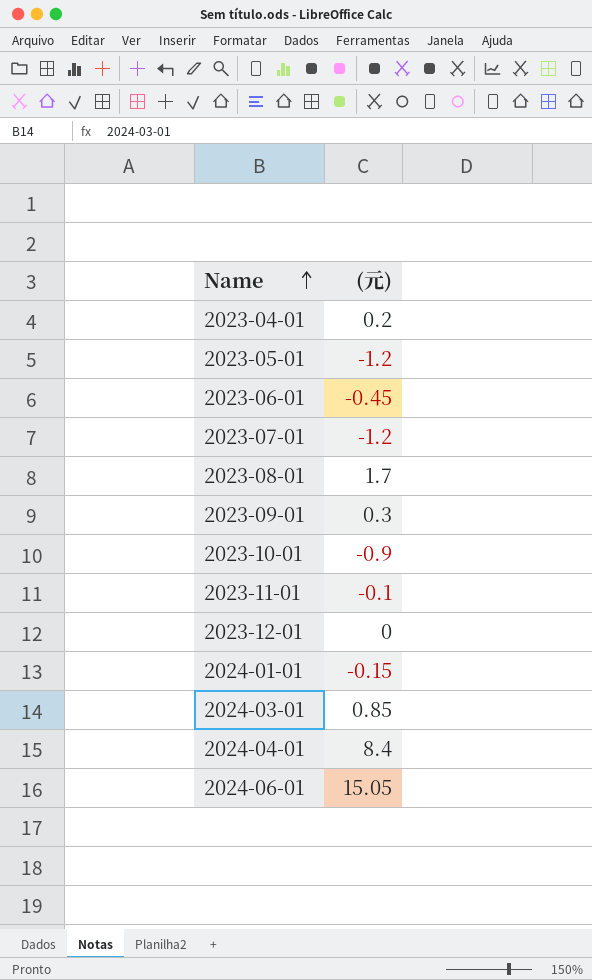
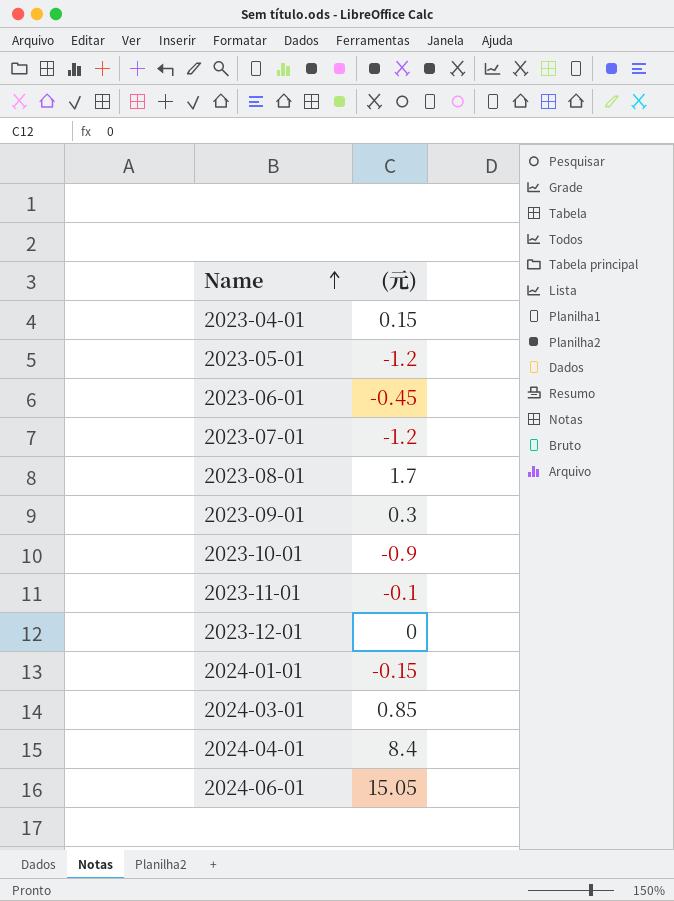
2023-04-01 | (元): 0.2 -> 0.15

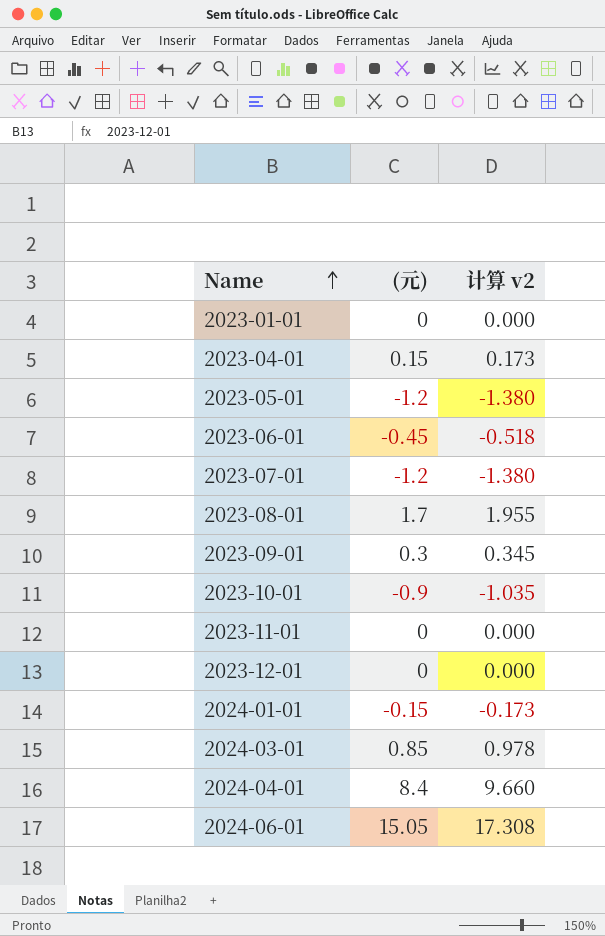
column 计算 v2 | formula: none -> [(元)] * 1.15
row 2023-01-01: none -> 0 | 0.000
2023-11-01 | (元): -0.1 -> 0

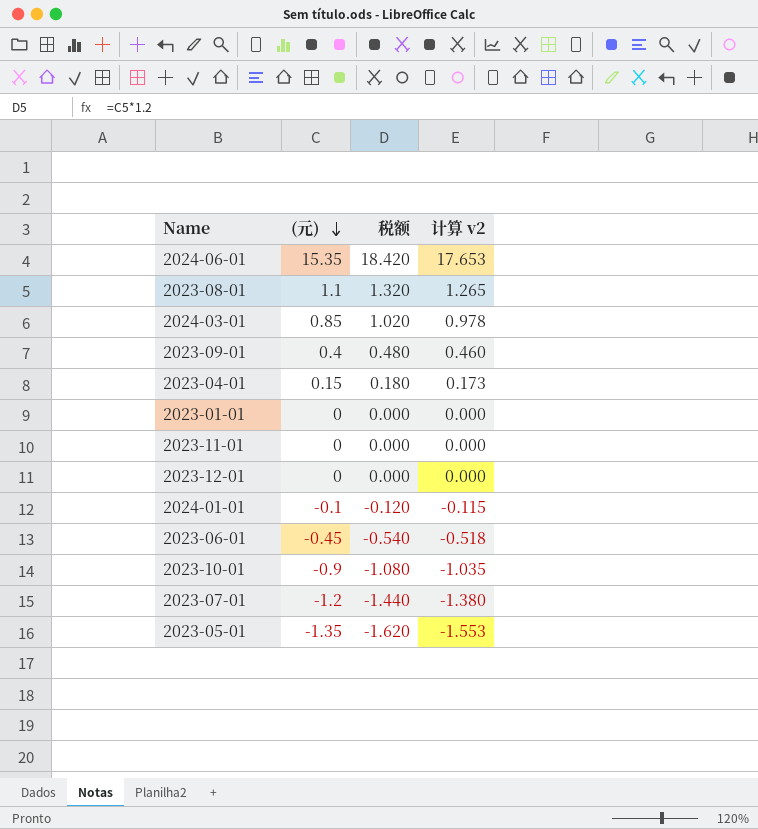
row order: Name ascending -> (元) descending
column 税额 | formula: none -> [(元)] * 1.2
row 2024-04-01: 8.4 | 9.660 -> none
2024-06-01 | (元): 15.05 -> 15.35
2024-06-01 | 计算 v2: 17.308 -> 17.653
2023-08-01 | (元): 1.7 -> 1.1
2023-08-01 | 计算 v2: 1.955 -> 1.265
2023-09-01 | (元): 0.3 -> 0.4
2023-09-01 | 计算 v2: 0.345 -> 0.460
2024-01-01 | (元): -0.15 -> -0.1
2024-01-01 | 计算 v2: -0.173 -> -0.115
2023-05-01 | (元): -1.2 -> -1.35
2023-05-01 | 计算 v2: -1.380 -> -1.553

